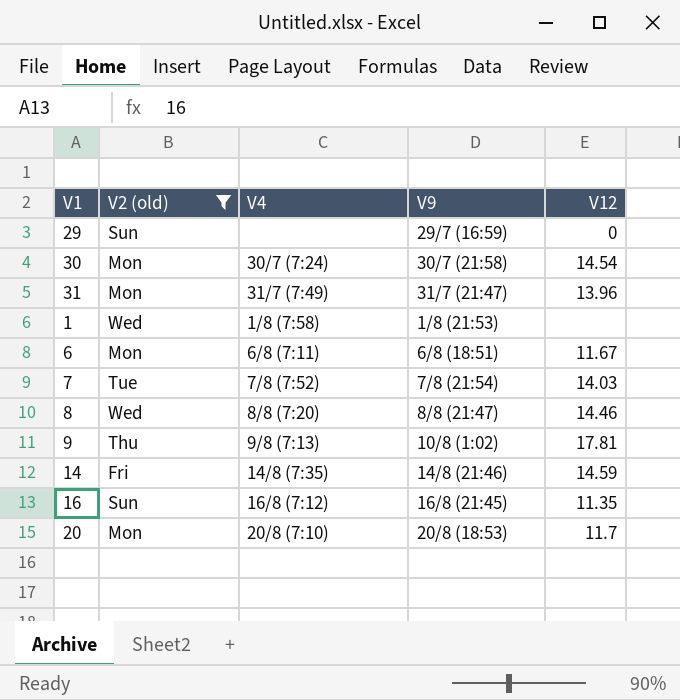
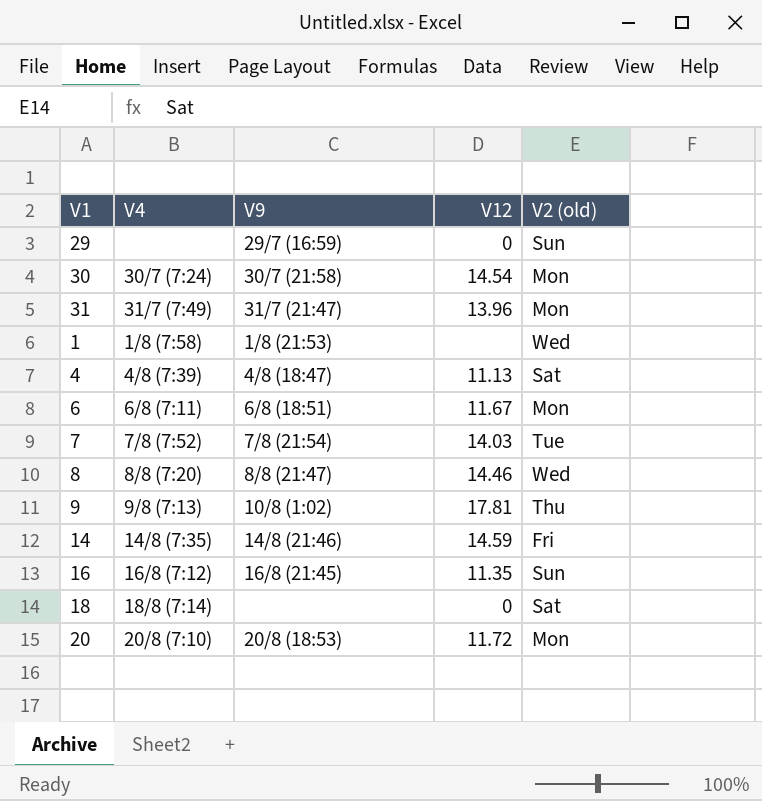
filter: V2 (old) != Sat -> none
column V2 (old) | position: 2 -> 5
20 | V12: 11.7 -> 11.72

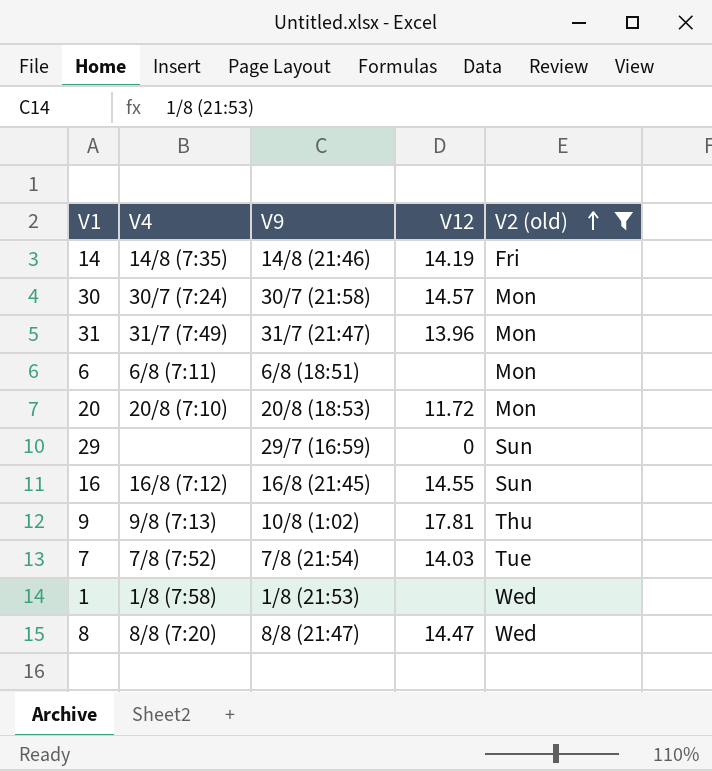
filter: none -> V2 (old) != Sat
row order: none -> V2 (old) ascending
14 | V12: 14.59 -> 14.19
30 | V12: 14.54 -> 14.57
6 | V12: 11.67 -> none
16 | V12: 11.35 -> 14.55
8 | V12: 14.46 -> 14.47

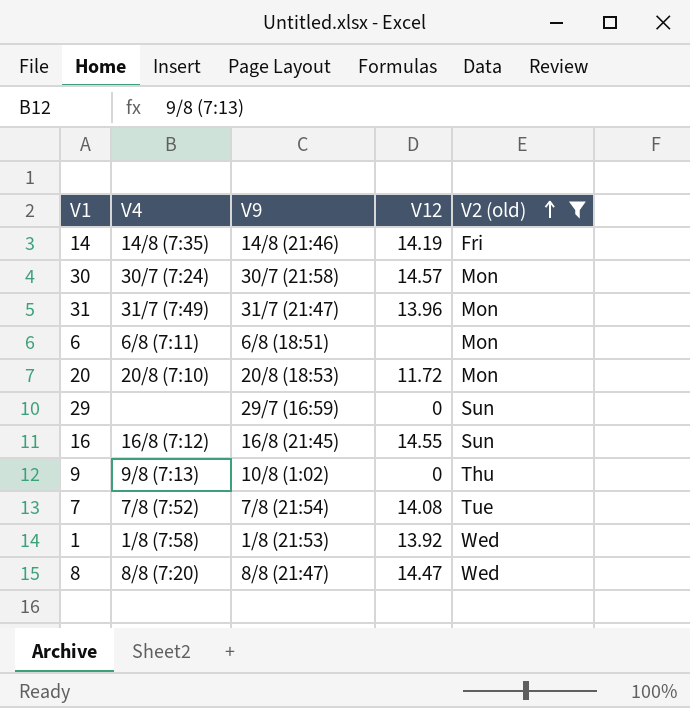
9 | V12: 17.81 -> 0
7 | V12: 14.03 -> 14.08
1 | V12: none -> 13.92

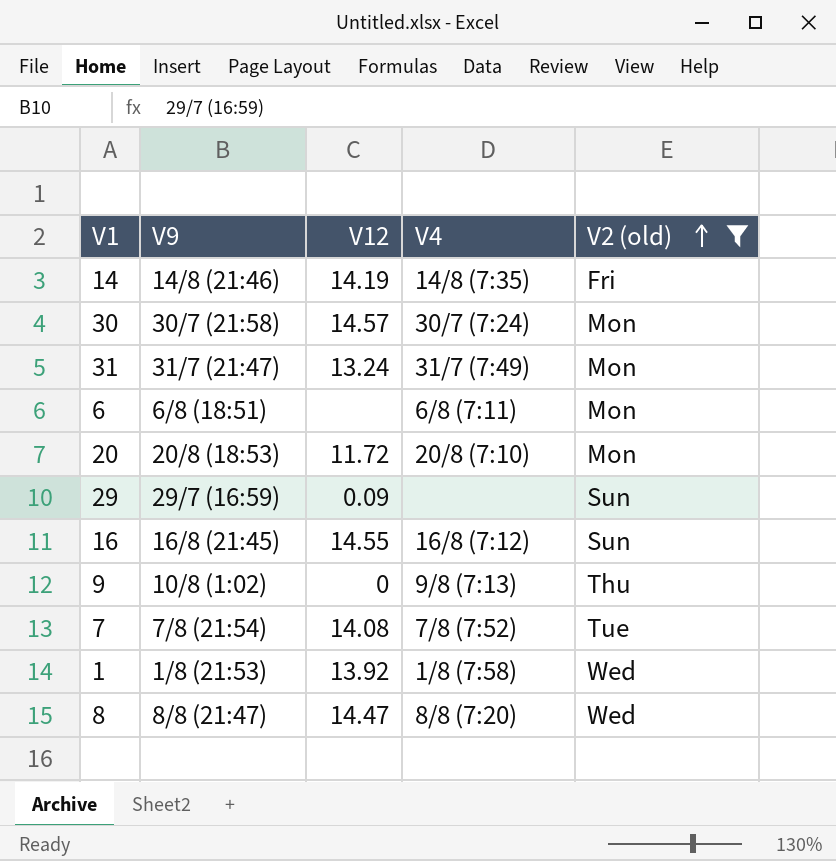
column V4 | position: 2 -> 4
31 | V12: 13.96 -> 13.24
29 | V12: 0 -> 0.09

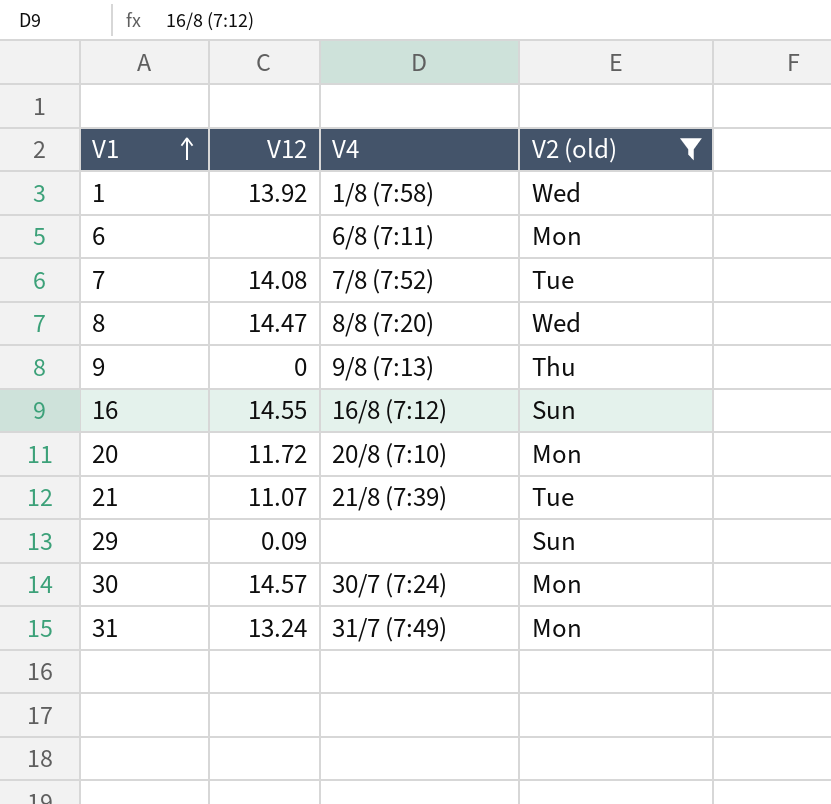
row order: V2 (old) ascending -> V1 ascending
column V9 | position: 2 -> none
row 14: 14/8 (21:46) | 14.19 | 14/8 (7:35) | Fri -> none
row 21: none -> 11.07 | 21/8 (7:39) | Tue

